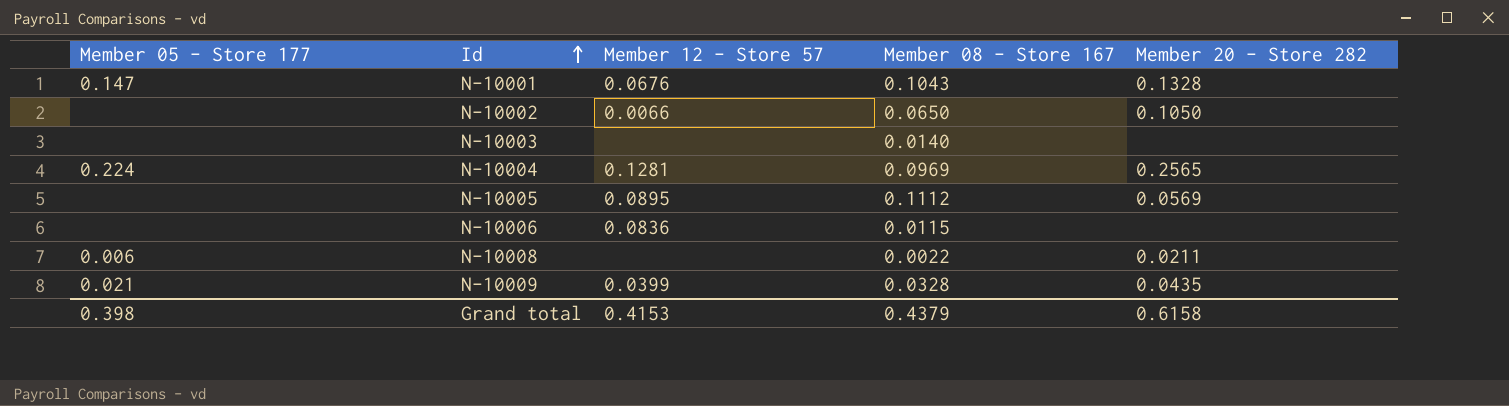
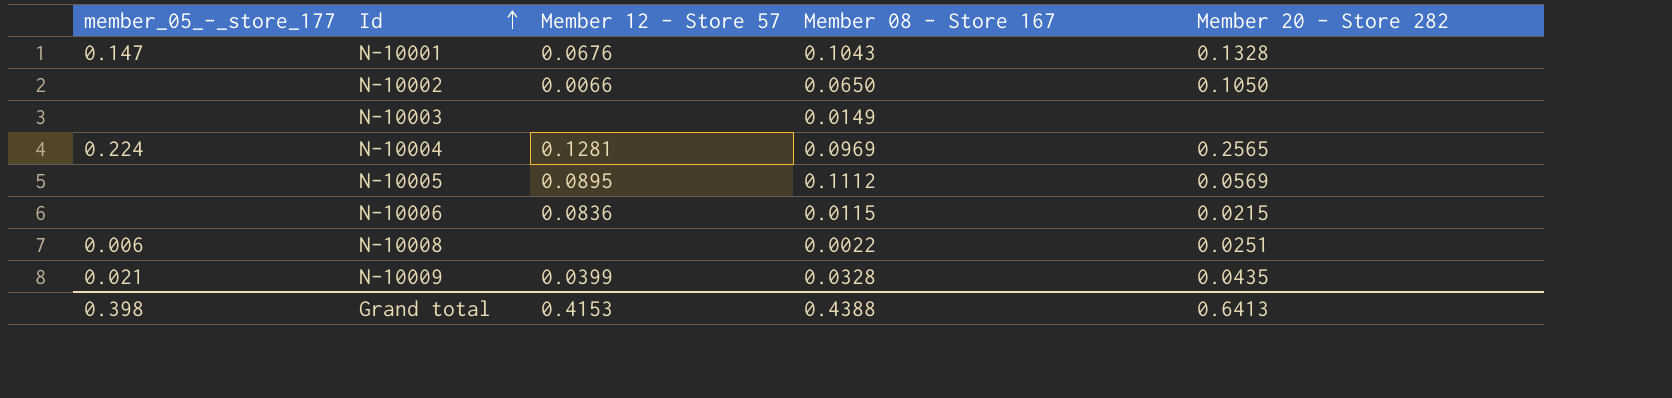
column name: Member 05 - Store 177 -> member_05_-_store_177
N-10003 | Member 08 - Store 167: 0.0140 -> 0.0149
N-10006 | Member 20 - Store 282: none -> 0.0215
N-10008 | Member 20 - Store 282: 0.0211 -> 0.0251
Grand total | Member 08 - Store 167: 0.4379 -> 0.4388
Grand total | Member 20 - Store 282: 0.6158 -> 0.6413

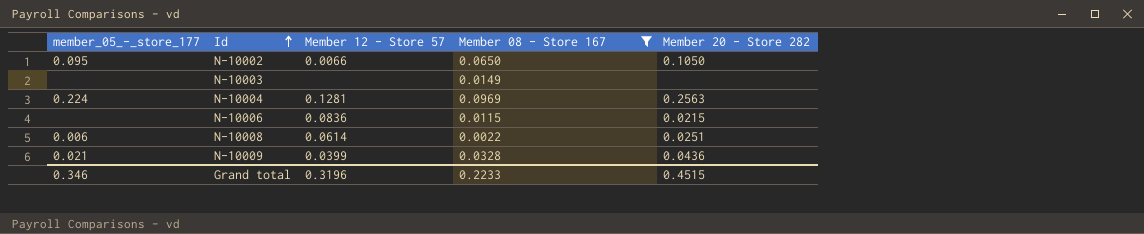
filter: none -> Member 08 - Store 167 <= 0.0969
N-10002 | member_05_-_store_177: none -> 0.095
N-10004 | Member 20 - Store 282: 0.2565 -> 0.2563
N-10008 | Member 12 - Store 57: none -> 0.0614
N-10009 | Member 20 - Store 282: 0.0435 -> 0.0436
Grand total | member_05_-_store_177: 0.398 -> 0.346
Grand total | Member 12 - Store 57: 0.4153 -> 0.3196
Grand total | Member 08 - Store 167: 0.4388 -> 0.2233
Grand total | Member 20 - Store 282: 0.6413 -> 0.4515

